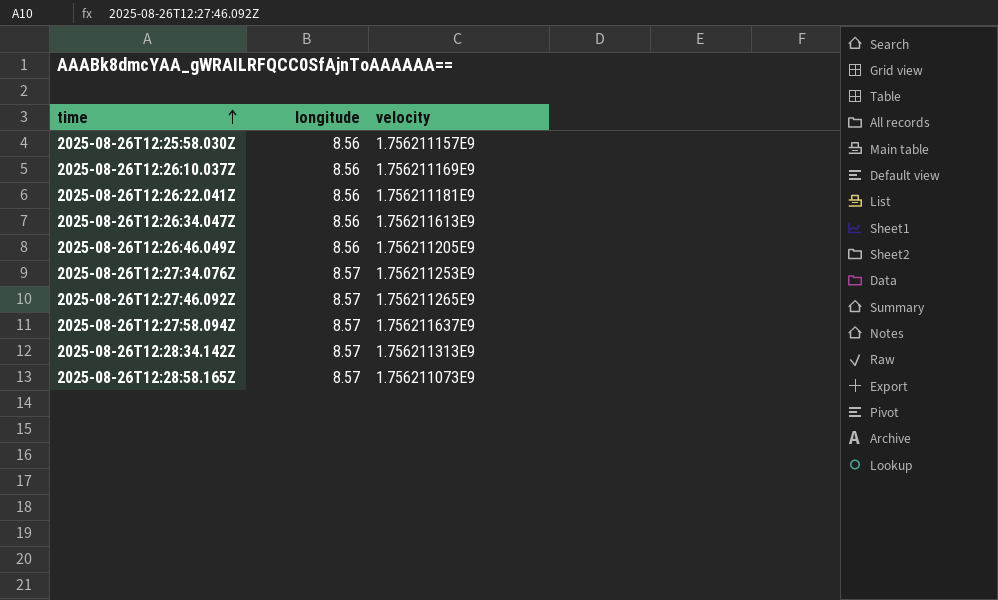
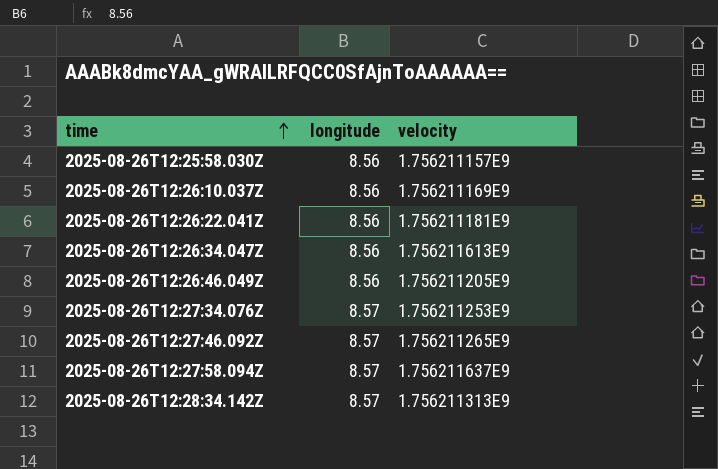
row 2025-08-26T12:28:58.165Z: 8.57 | 1.756211073E9 -> none

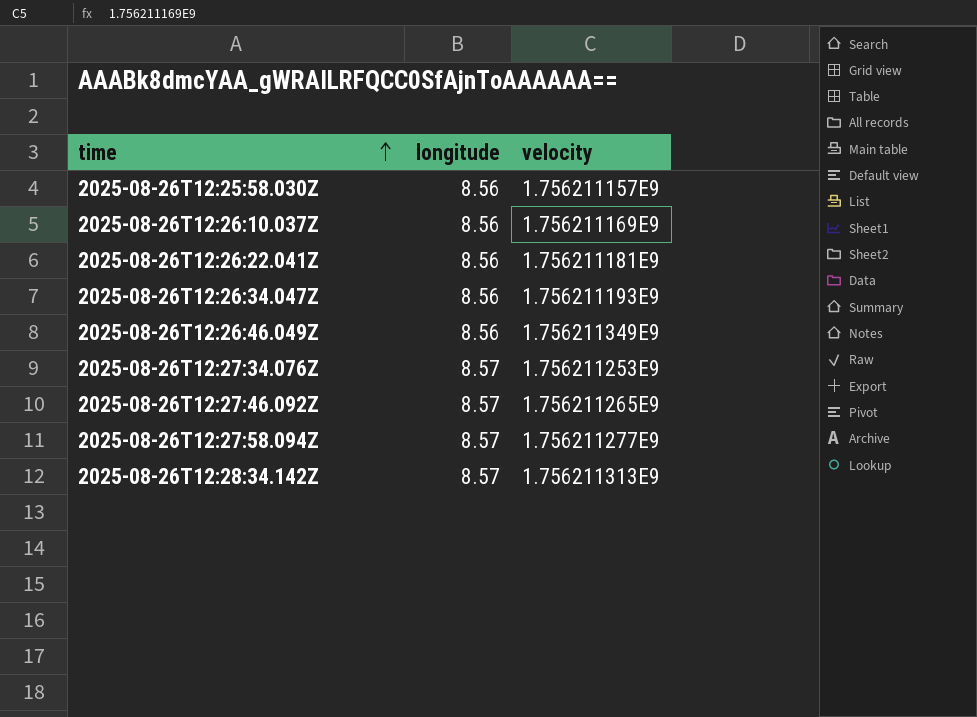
2025-08-26T12:26:34.047Z | velocity: 1.756211613E9 -> 1.756211193E9
2025-08-26T12:26:46.049Z | velocity: 1.756211205E9 -> 1.756211349E9
2025-08-26T12:27:58.094Z | velocity: 1.756211637E9 -> 1.756211277E9

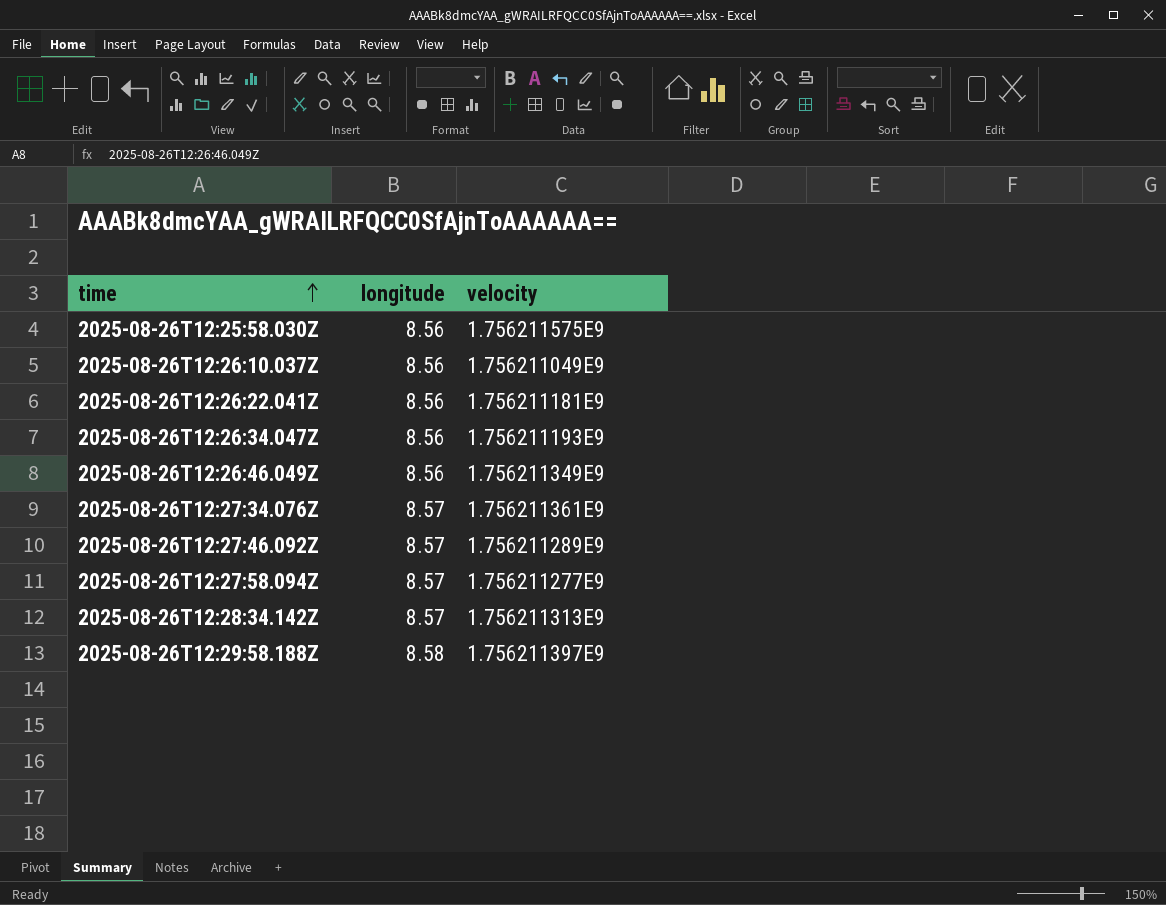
2025-08-26T12:25:58.030Z | velocity: 1.756211157E9 -> 1.756211575E9
2025-08-26T12:26:10.037Z | velocity: 1.756211169E9 -> 1.756211049E9
2025-08-26T12:27:34.076Z | velocity: 1.756211253E9 -> 1.756211361E9
2025-08-26T12:27:46.092Z | velocity: 1.756211265E9 -> 1.756211289E9
row 2025-08-26T12:29:58.188Z: none -> 8.58 | 1.756211397E9

